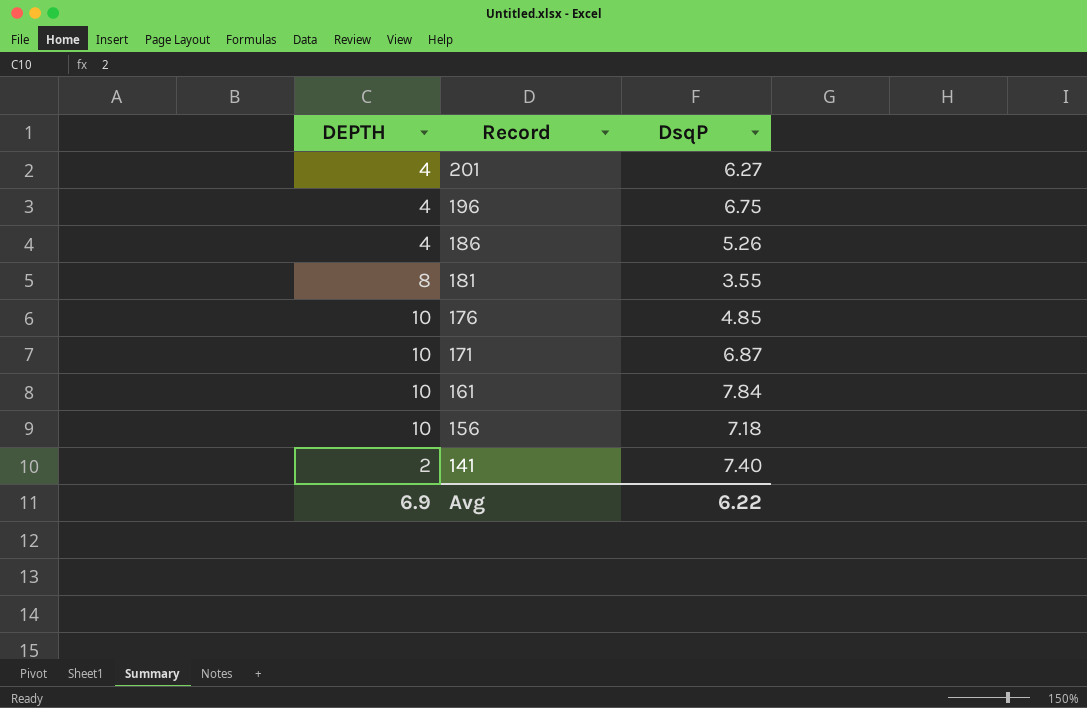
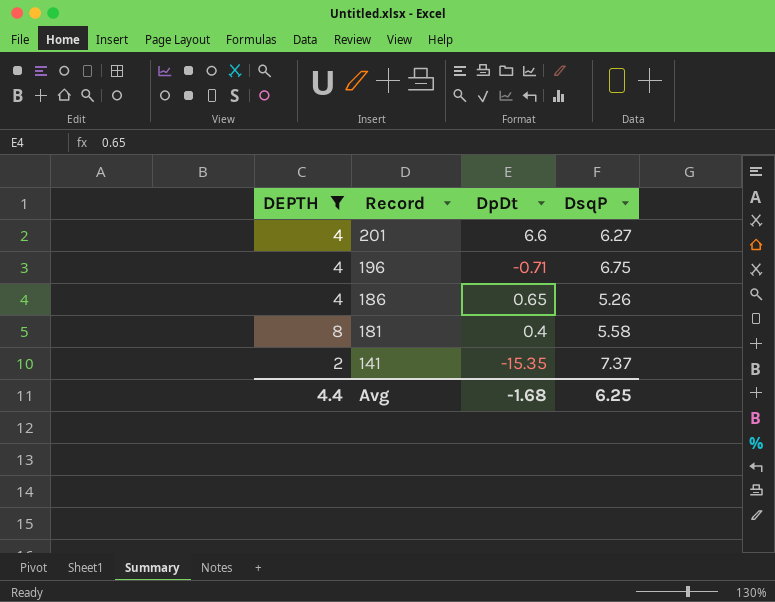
filter: none -> DEPTH != 10
column DpDt | position: none -> 3
181 | DsqP: 3.55 -> 5.58
141 | DsqP: 7.40 -> 7.37
Avg | DEPTH: 6.9 -> 4.4
Avg | DsqP: 6.22 -> 6.25

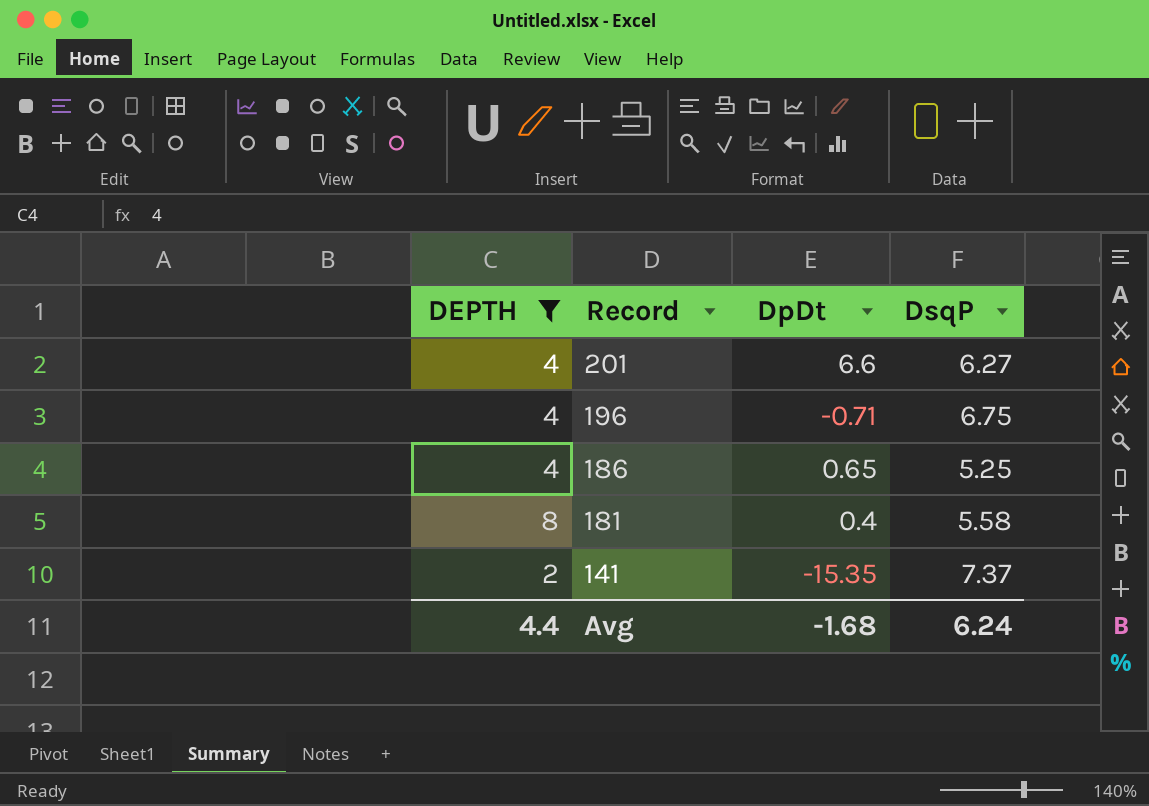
186 | DsqP: 5.26 -> 5.25
Avg | DsqP: 6.25 -> 6.24

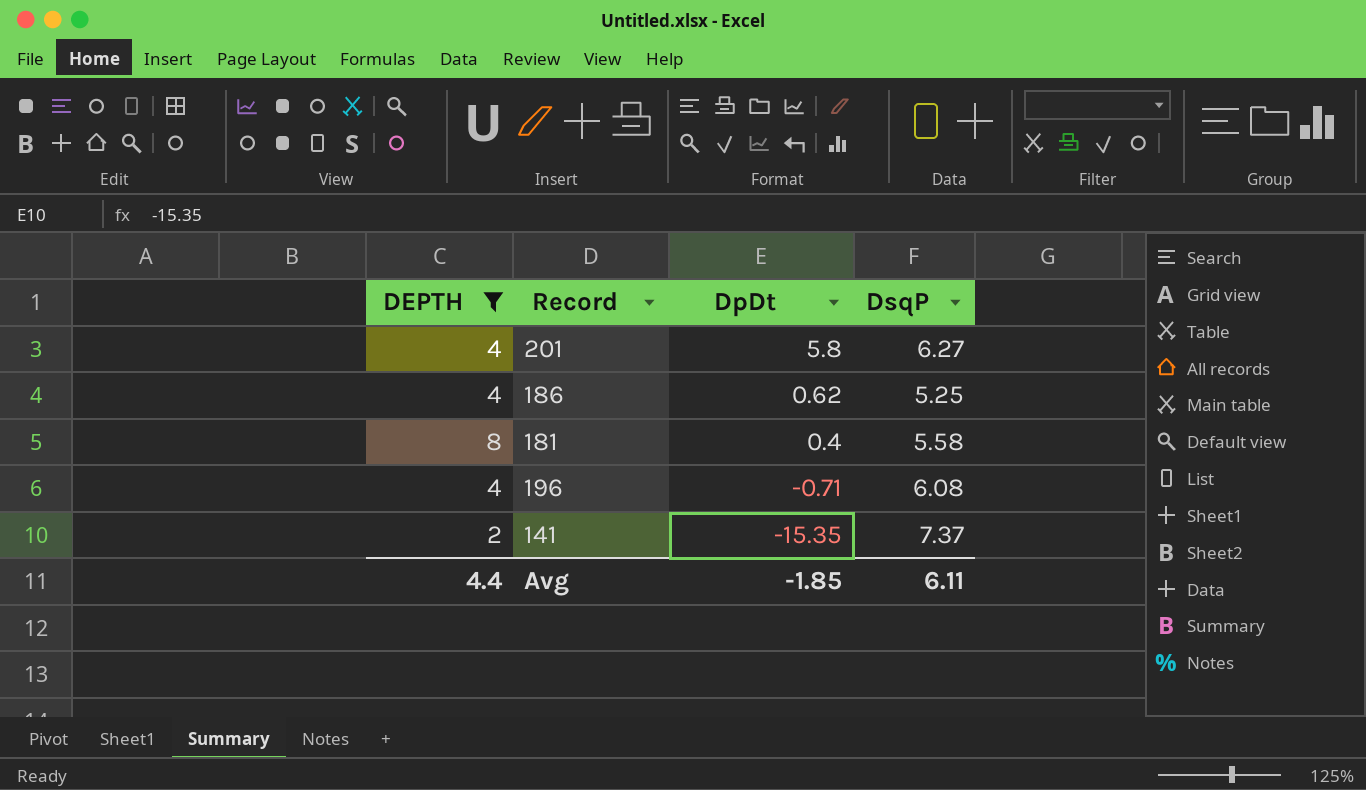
row order: Record descending -> DpDt descending
201 | DpDt: 6.6 -> 5.8
186 | DpDt: 0.65 -> 0.62
196 | DsqP: 6.75 -> 6.08
Avg | DpDt: -1.68 -> -1.85
Avg | DsqP: 6.24 -> 6.11

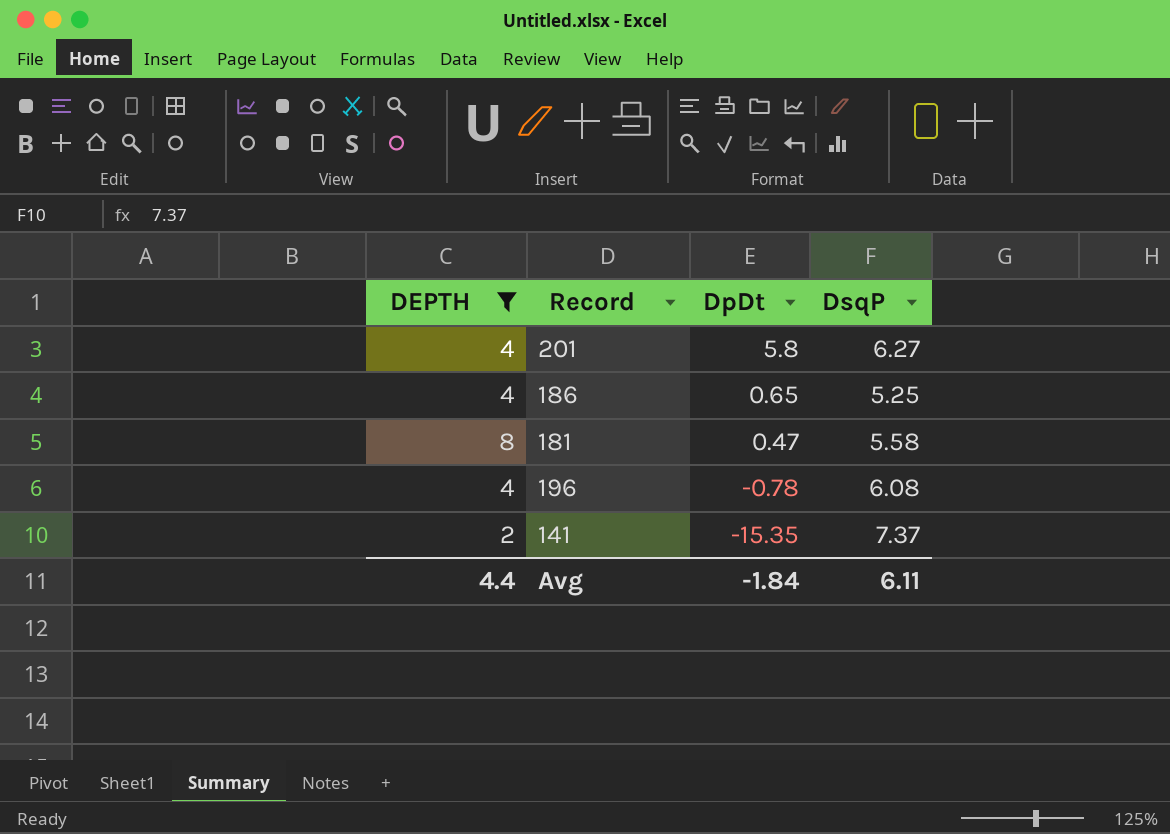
186 | DpDt: 0.62 -> 0.65
181 | DpDt: 0.4 -> 0.47
196 | DpDt: -0.71 -> -0.78
Avg | DpDt: -1.85 -> -1.84

